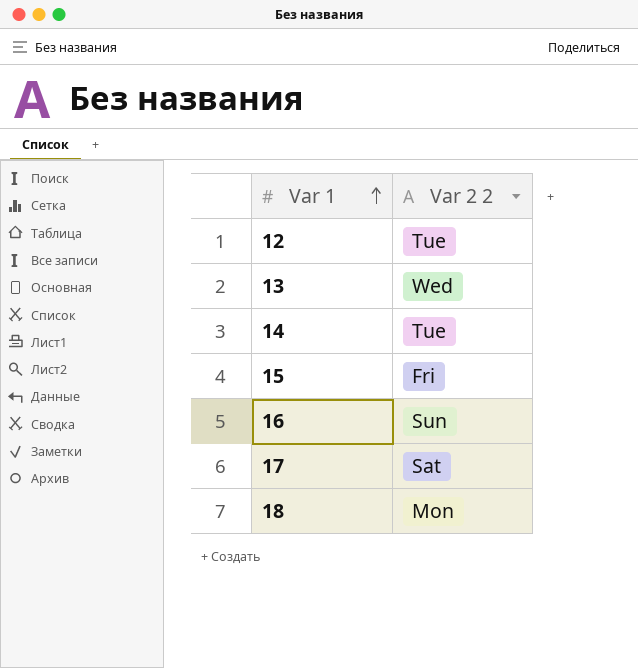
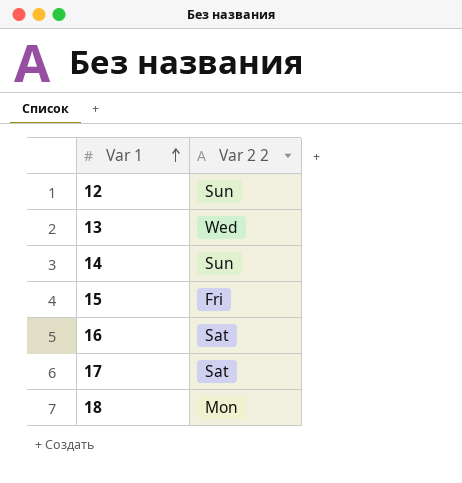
12 | Var 2 2: Tue -> Sun
14 | Var 2 2: Tue -> Sun
16 | Var 2 2: Sun -> Sat

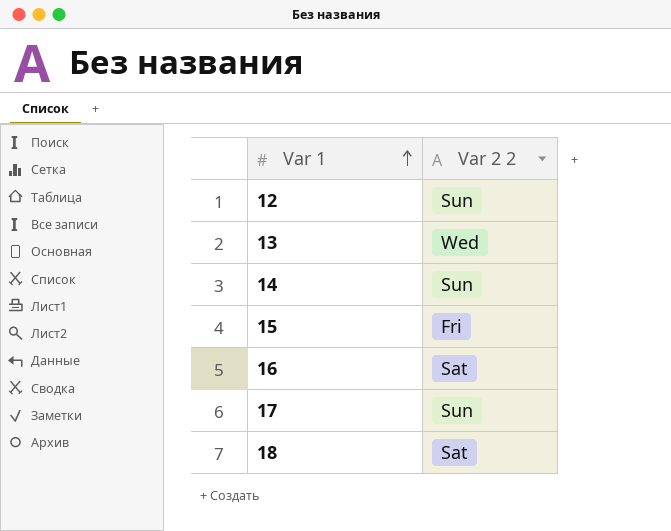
17 | Var 2 2: Sat -> Sun
18 | Var 2 2: Mon -> Sat

